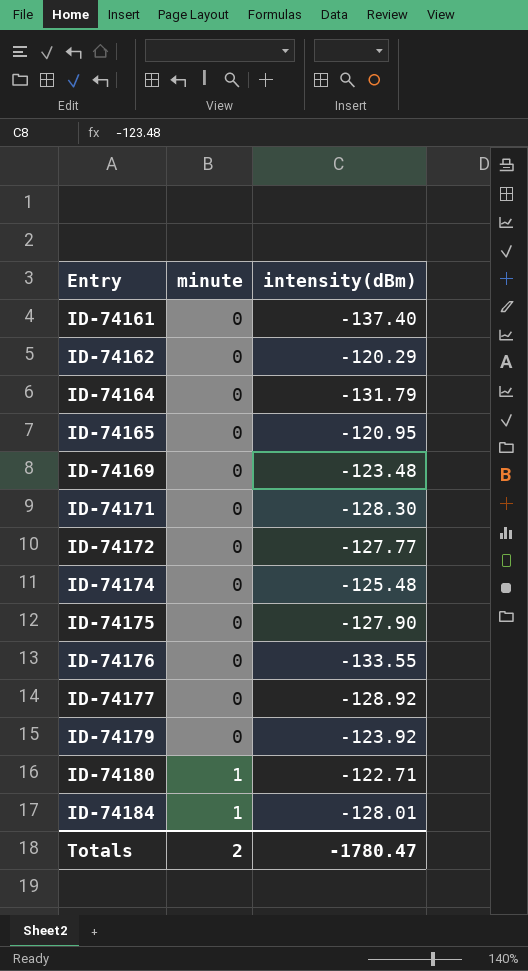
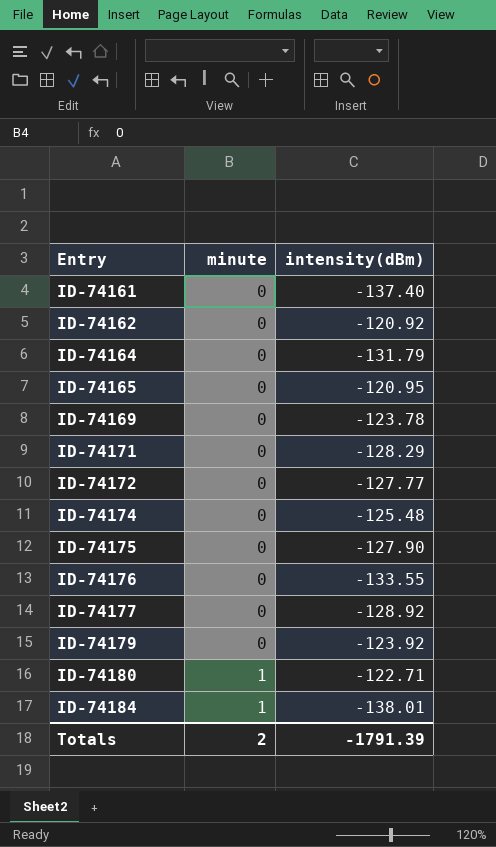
ID-74162 | intensity(dBm): -120.29 -> -120.92
ID-74169 | intensity(dBm): -123.48 -> -123.78
ID-74171 | intensity(dBm): -128.30 -> -128.29
ID-74184 | intensity(dBm): -128.01 -> -138.01
Totals | intensity(dBm): -1780.47 -> -1791.39

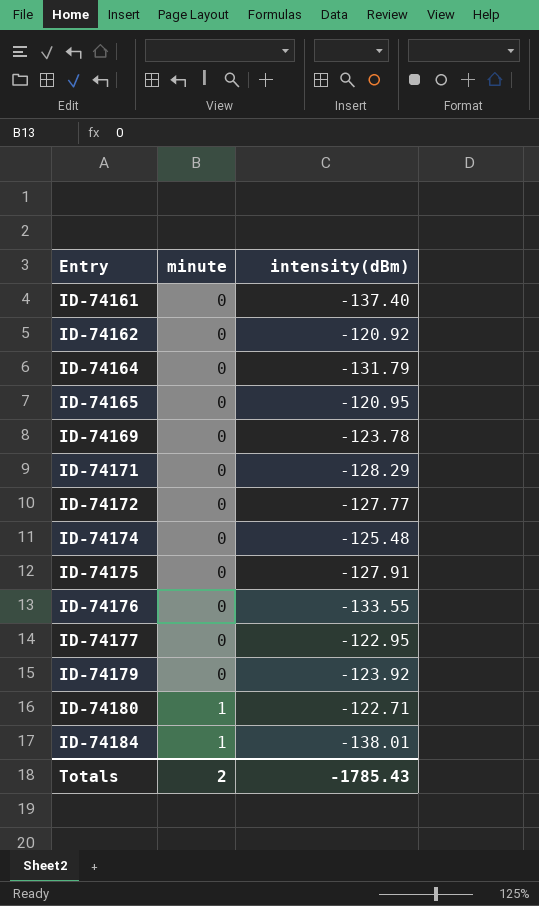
ID-74175 | intensity(dBm): -127.90 -> -127.91
ID-74177 | intensity(dBm): -128.92 -> -122.95
Totals | intensity(dBm): -1791.39 -> -1785.43

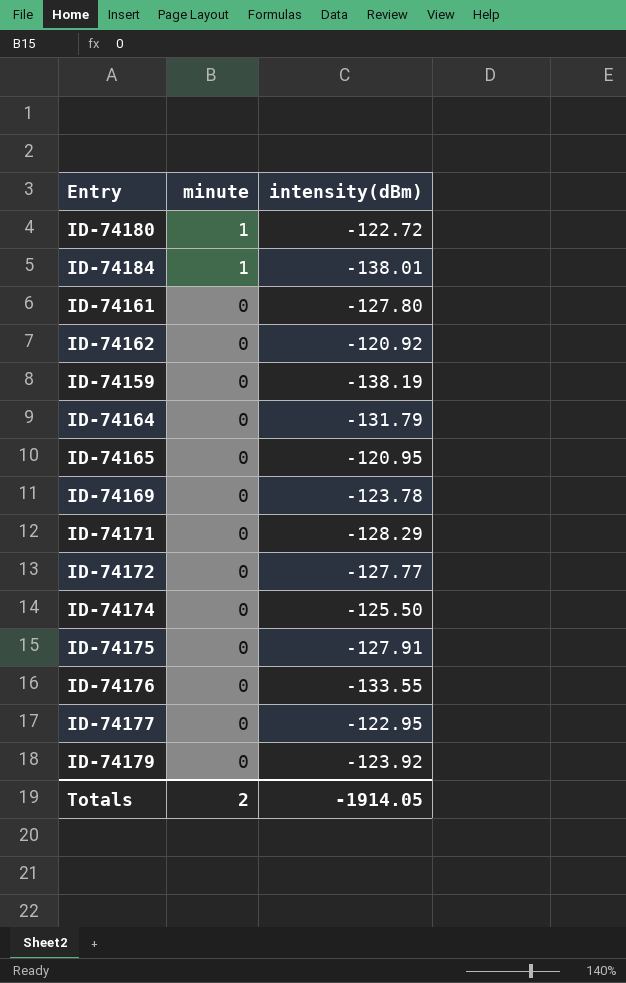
row order: Entry ascending -> minute descending
ID-74180 | intensity(dBm): -122.71 -> -122.72
ID-74161 | intensity(dBm): -137.40 -> -127.80
row ID-74159: none -> 0 | -138.19
ID-74174 | intensity(dBm): -125.48 -> -125.50
Totals | intensity(dBm): -1785.43 -> -1914.05

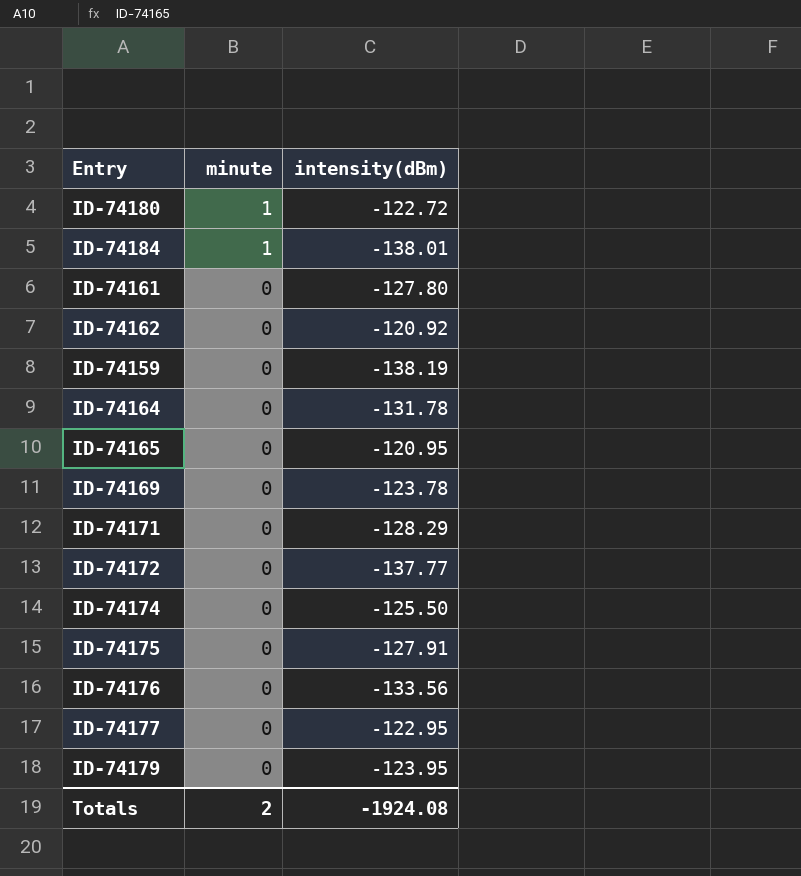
ID-74164 | intensity(dBm): -131.79 -> -131.78
ID-74172 | intensity(dBm): -127.77 -> -137.77
ID-74176 | intensity(dBm): -133.55 -> -133.56
ID-74179 | intensity(dBm): -123.92 -> -123.95
Totals | intensity(dBm): -1914.05 -> -1924.08

